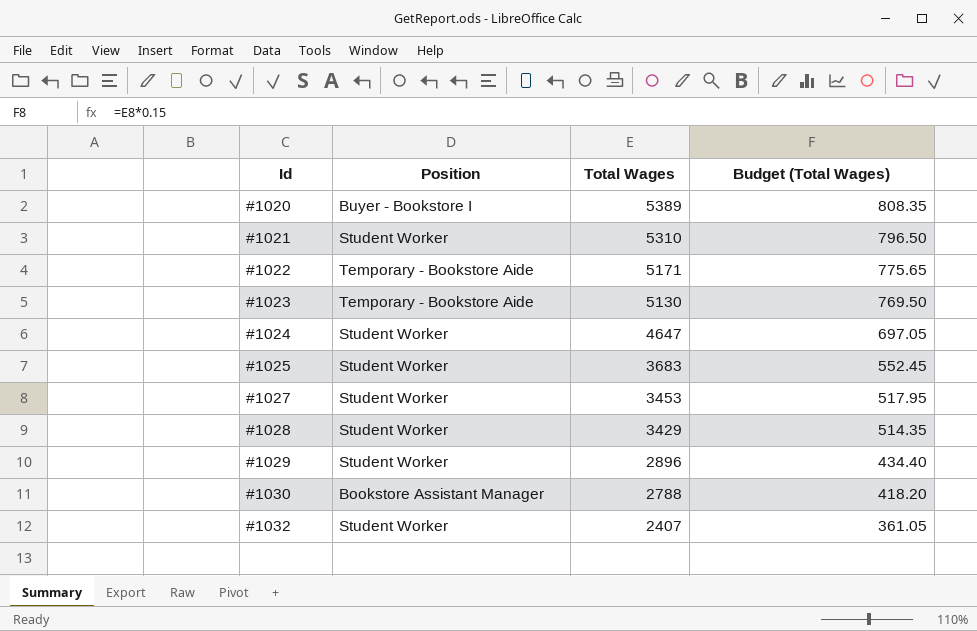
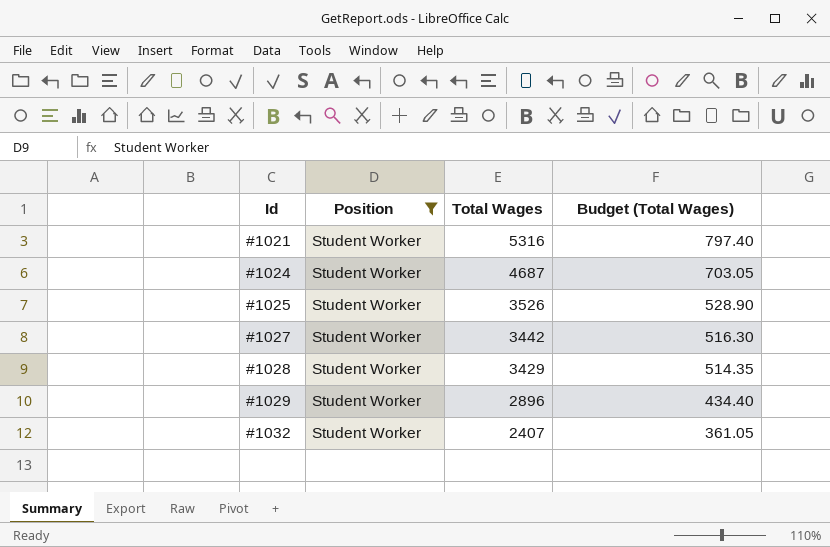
filter: none -> Position = Student Worker
#1021 | Total Wages: 5310 -> 5316
#1021 | Budget (Total Wages): 796.50 -> 797.40
#1024 | Total Wages: 4647 -> 4687
#1024 | Budget (Total Wages): 697.05 -> 703.05
#1025 | Total Wages: 3683 -> 3526
#1025 | Budget (Total Wages): 552.45 -> 528.90
#1027 | Total Wages: 3453 -> 3442
#1027 | Budget (Total Wages): 517.95 -> 516.30

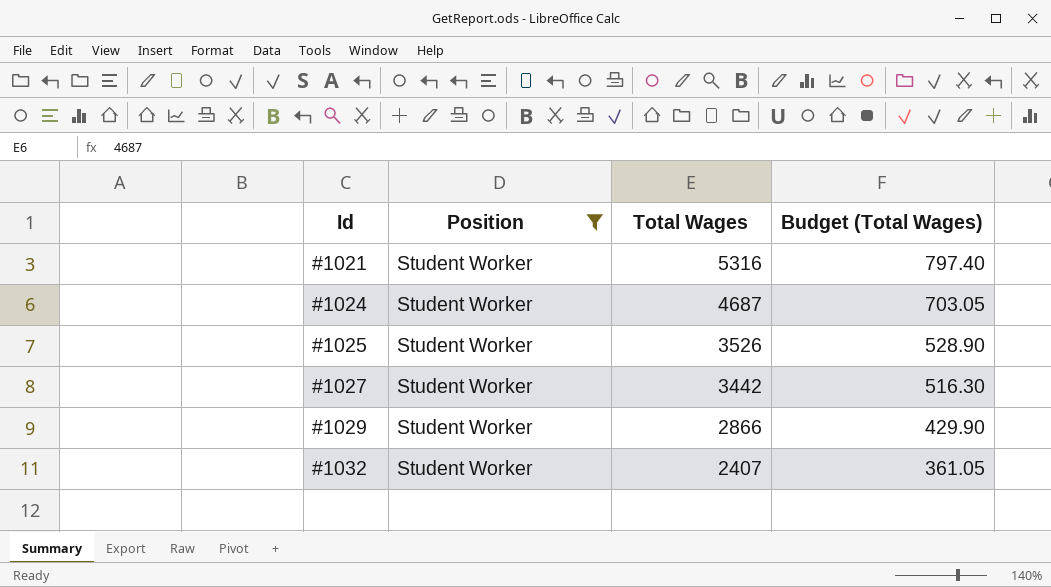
row #1028: Student Worker | 3429 | 514.35 -> none
#1029 | Total Wages: 2896 -> 2866
#1029 | Budget (Total Wages): 434.40 -> 429.90

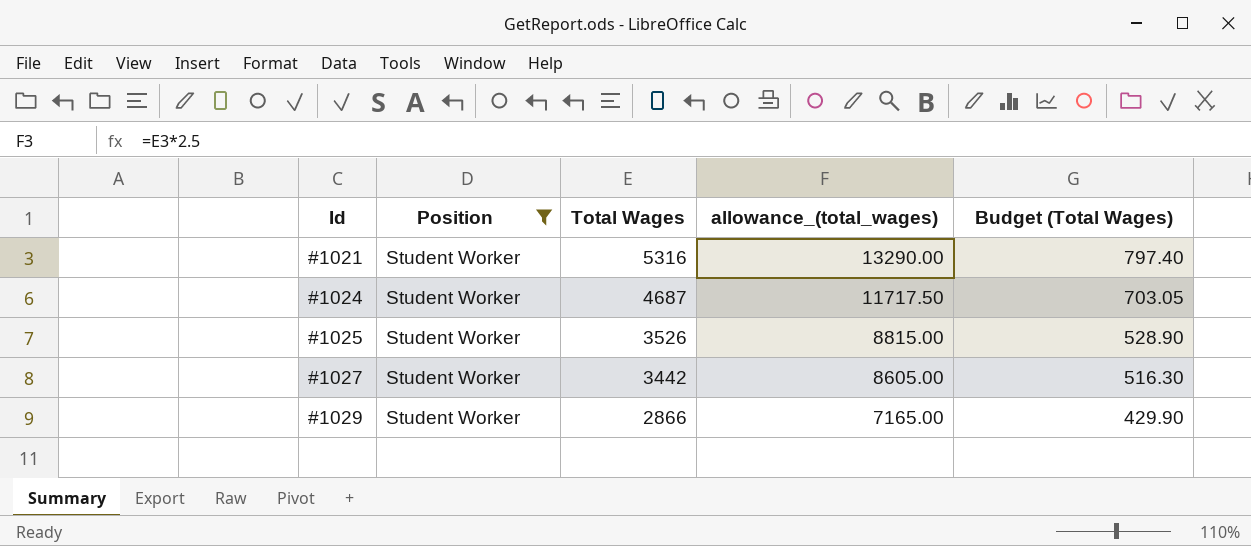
column allowance_(total_wages) | formula: none -> [Total Wages] * 2.5
row #1032: Student Worker | 2407 | 361.05 -> none

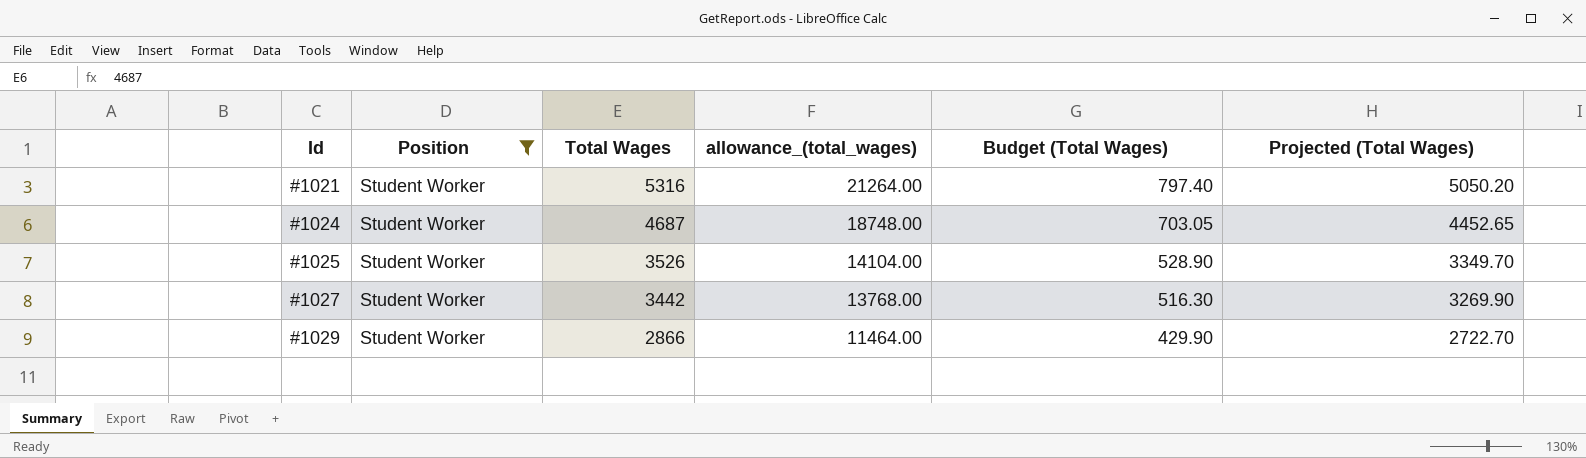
column allowance_(total_wages) | formula: [Total Wages] * 2.5 -> [Total Wages] * 4
column Projected (Total Wages) | formula: none -> [Total Wages] * 0.95

